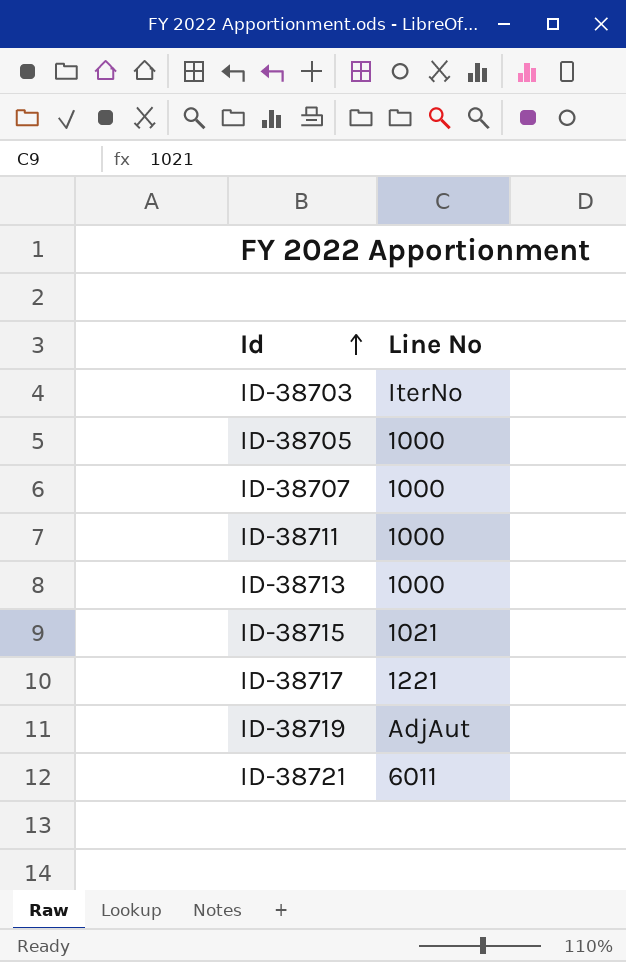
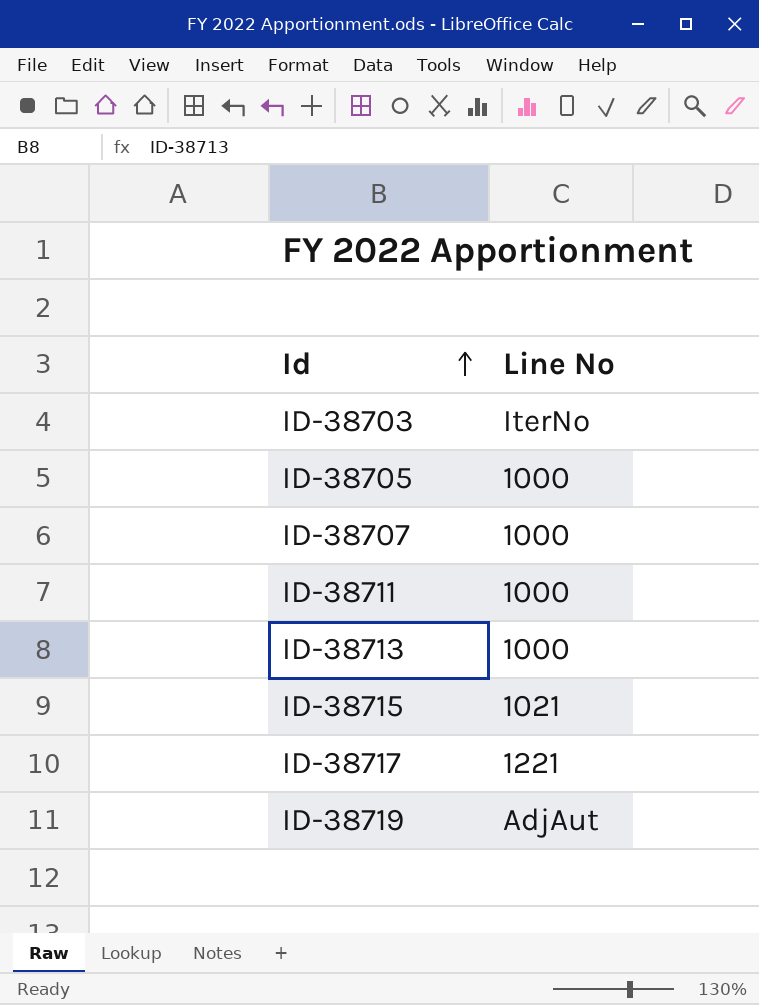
row ID-38721: 6011 -> none

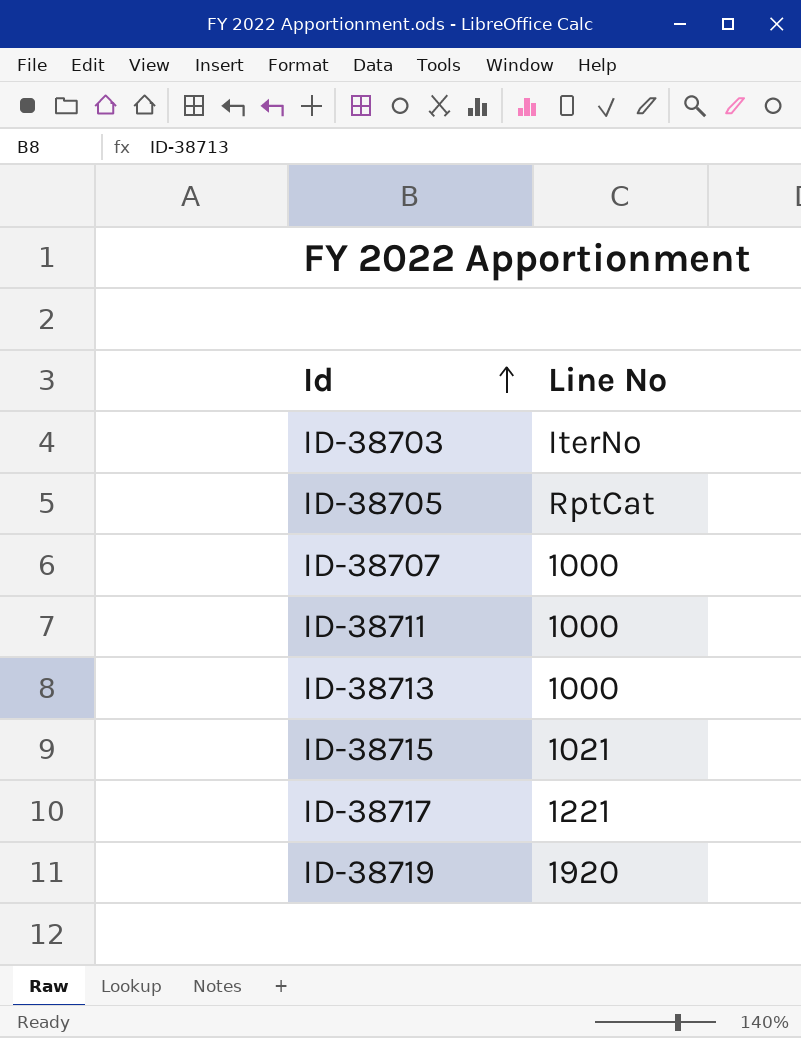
ID-38705 | Line No: 1000 -> RptCat
ID-38719 | Line No: AdjAut -> 1920

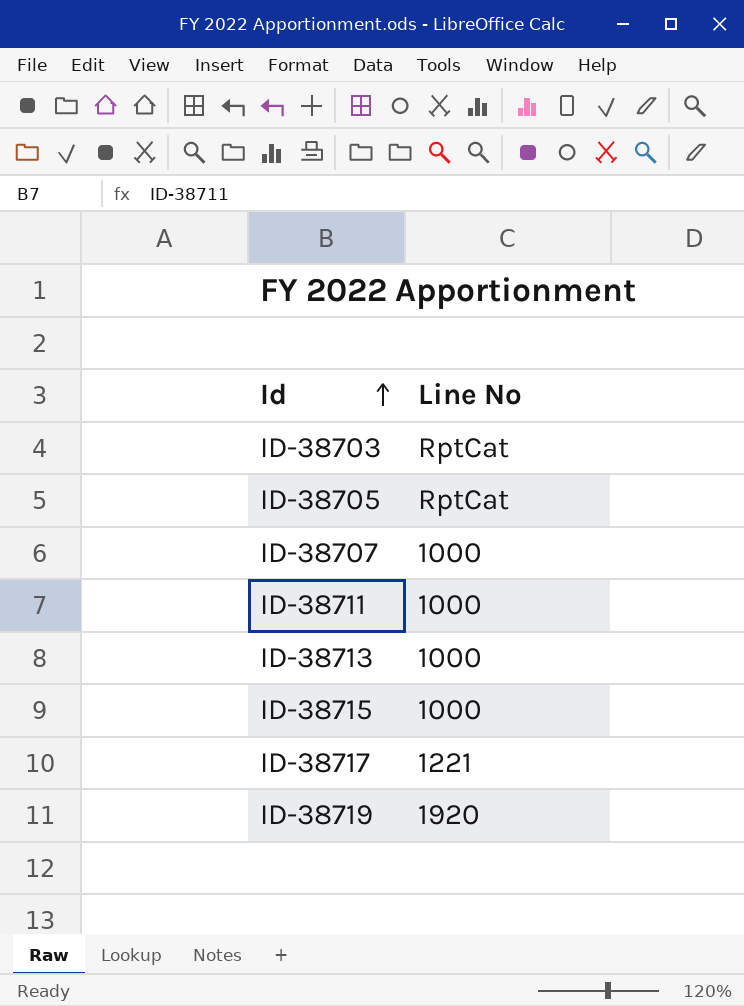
ID-38703 | Line No: IterNo -> RptCat
ID-38715 | Line No: 1021 -> 1000

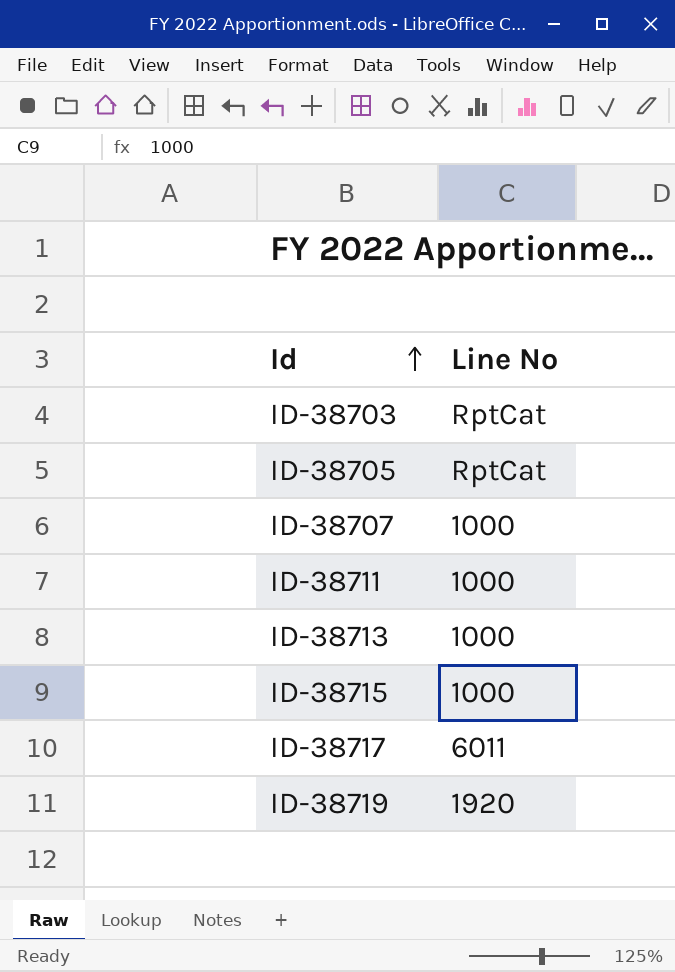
ID-38717 | Line No: 1221 -> 6011

